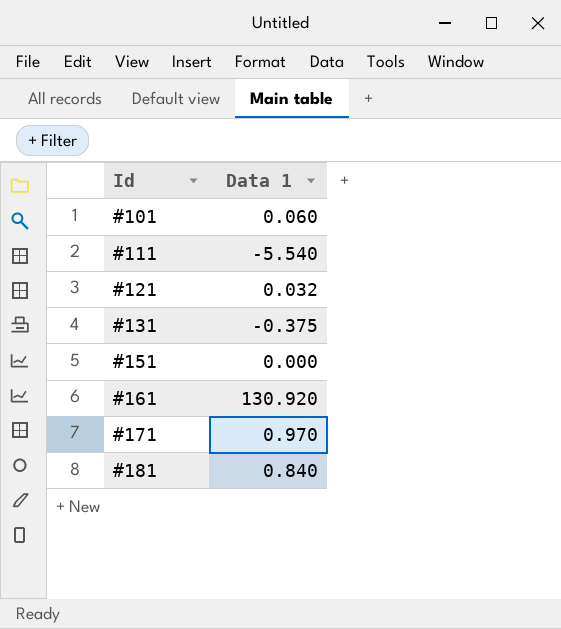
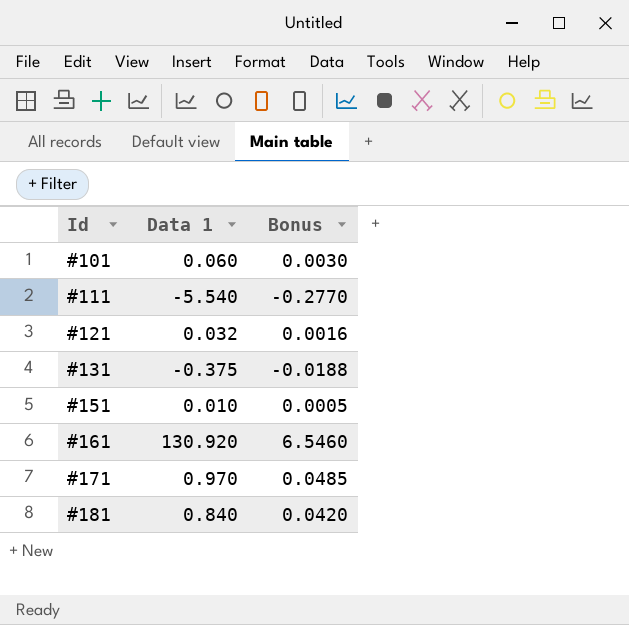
column Bonus | formula: none -> [Data 1] * 0.05
#151 | Data 1: 0.000 -> 0.010

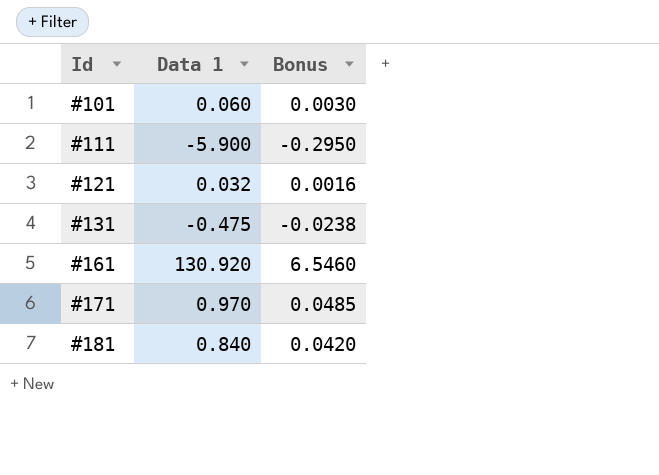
row #151: 0.010 | 0.0005 -> none
#111 | Data 1: -5.540 -> -5.900
#111 | Bonus: -0.2770 -> -0.2950
#131 | Data 1: -0.375 -> -0.475
#131 | Bonus: -0.0188 -> -0.0238

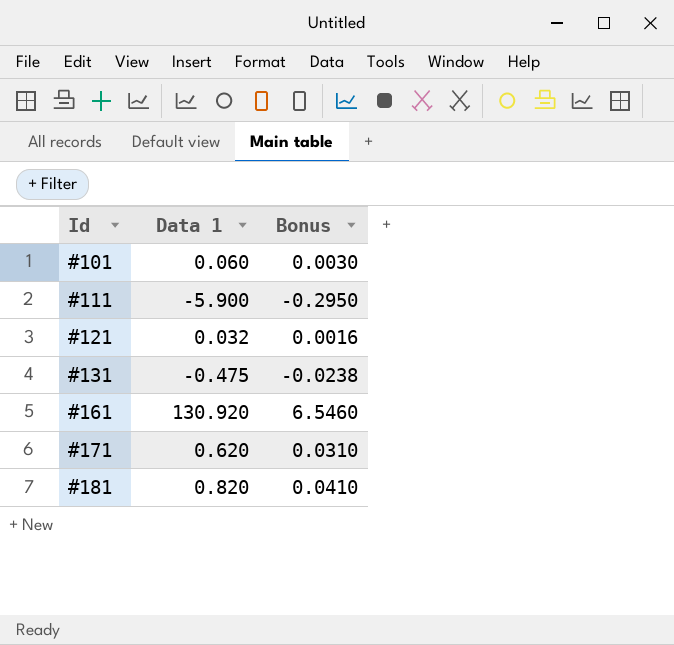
#171 | Data 1: 0.970 -> 0.620
#171 | Bonus: 0.0485 -> 0.0310
#181 | Data 1: 0.840 -> 0.820
#181 | Bonus: 0.0420 -> 0.0410

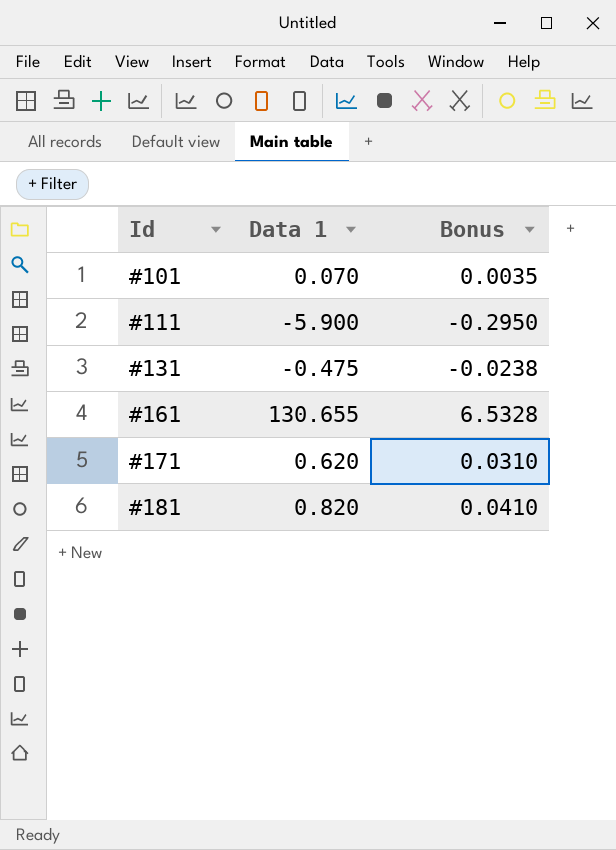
row #121: 0.032 | 0.0016 -> none
#101 | Data 1: 0.060 -> 0.070
#101 | Bonus: 0.0030 -> 0.0035
#161 | Data 1: 130.920 -> 130.655
#161 | Bonus: 6.5460 -> 6.5328

